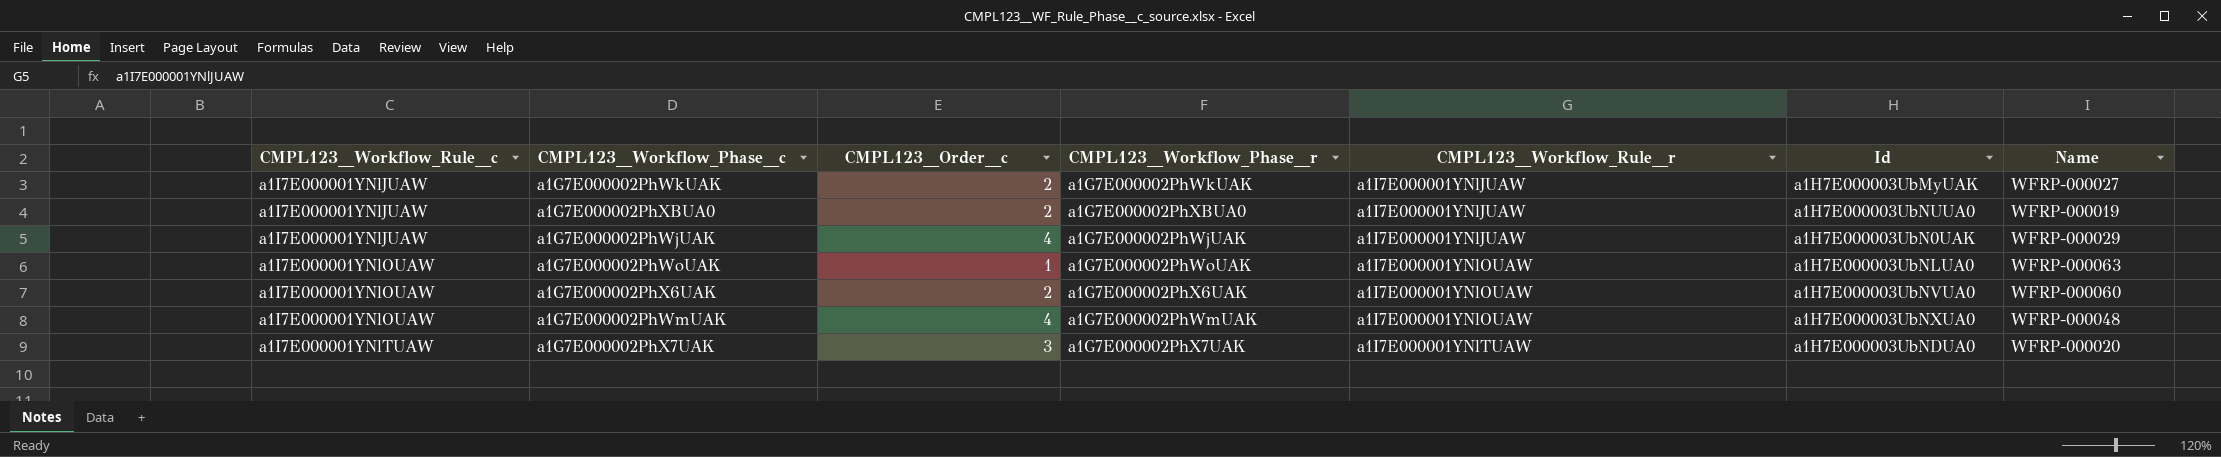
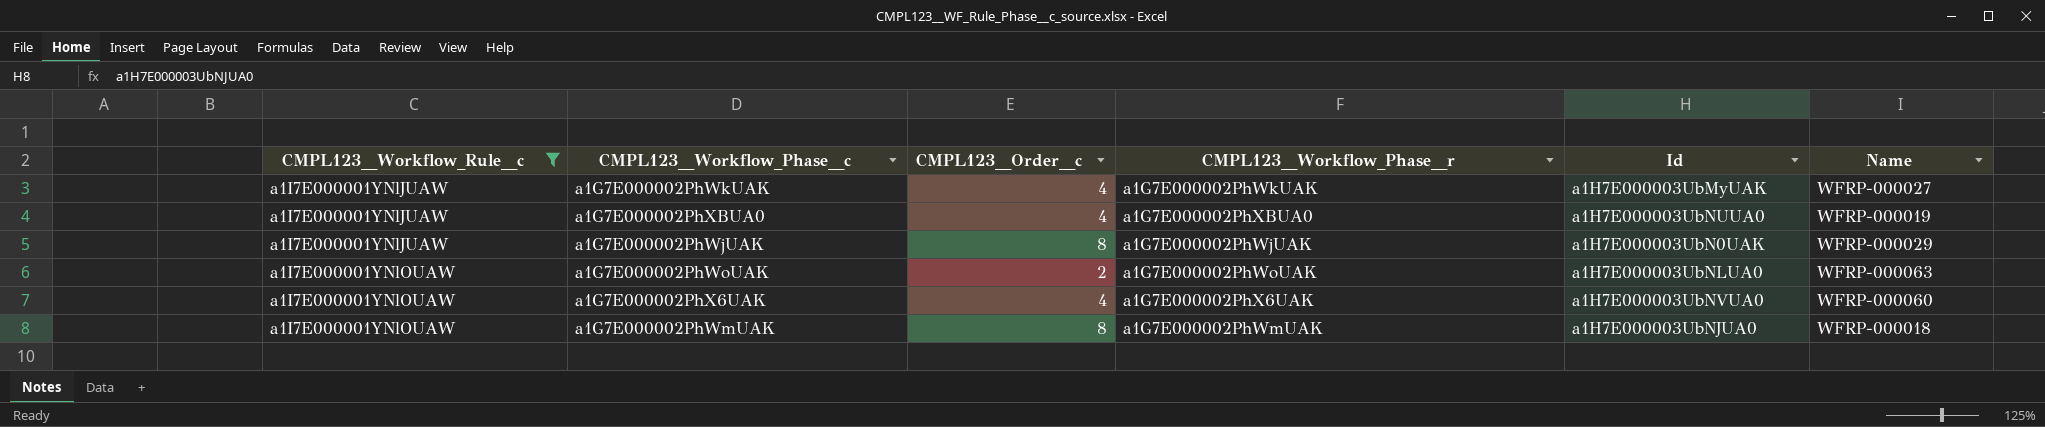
filter: none -> CMPL123__Workflow_Rule__c != a1I7E000001YNlTUAW
column CMPL123__Workflow_Rule__r | position: 5 -> none
a1G7E000002PhWkUAK | CMPL123__Order__c: 2 -> 4
a1G7E000002PhXBUA0 | CMPL123__Order__c: 2 -> 4
a1G7E000002PhWjUAK | CMPL123__Order__c: 4 -> 8
a1G7E000002PhWoUAK | CMPL123__Order__c: 1 -> 2
a1G7E000002PhX6UAK | CMPL123__Order__c: 2 -> 4
a1G7E000002PhWmUAK | CMPL123__Order__c: 4 -> 8
a1G7E000002PhWmUAK | Id: a1H7E000003UbNXUA0 -> a1H7E000003UbNJUA0
a1G7E000002PhWmUAK | Name: WFRP-000048 -> WFRP-000018

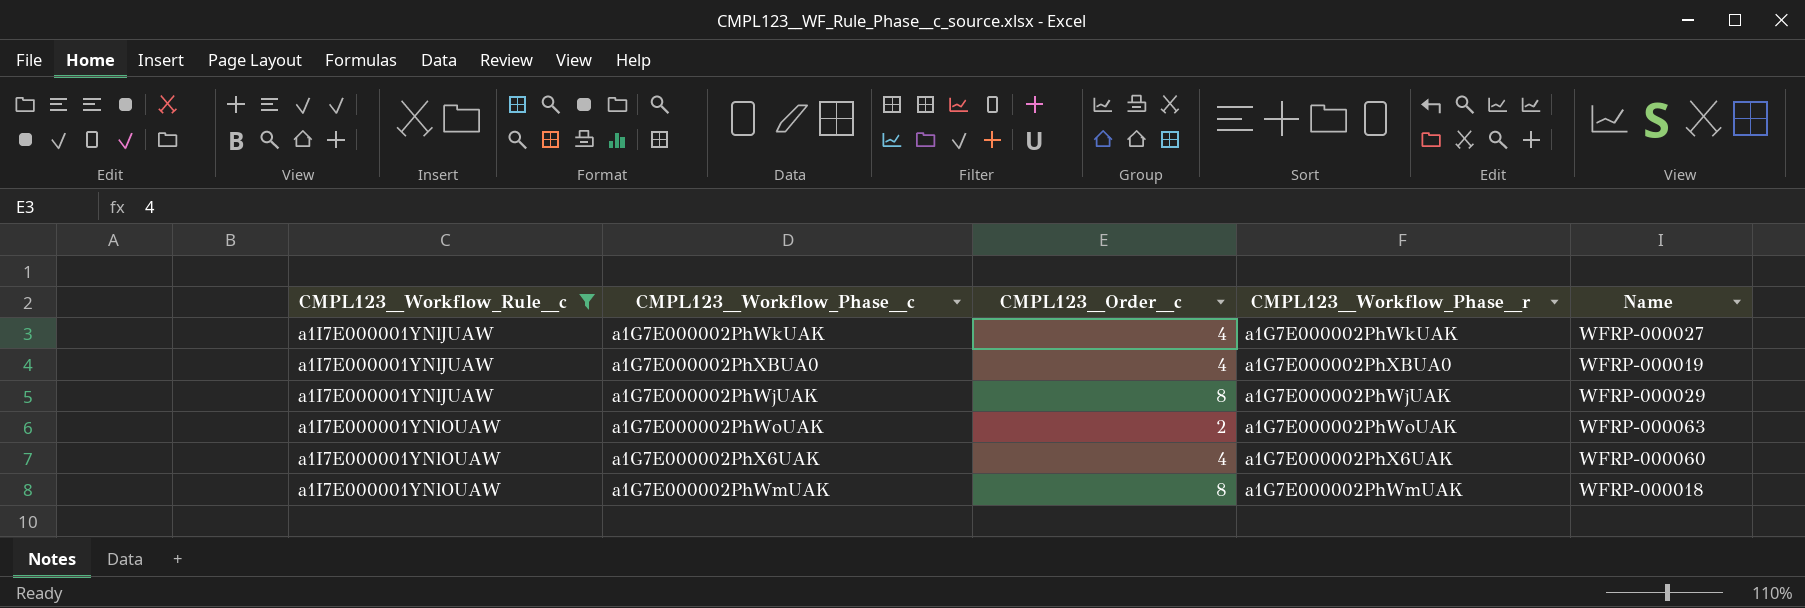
column Id | position: 5 -> none

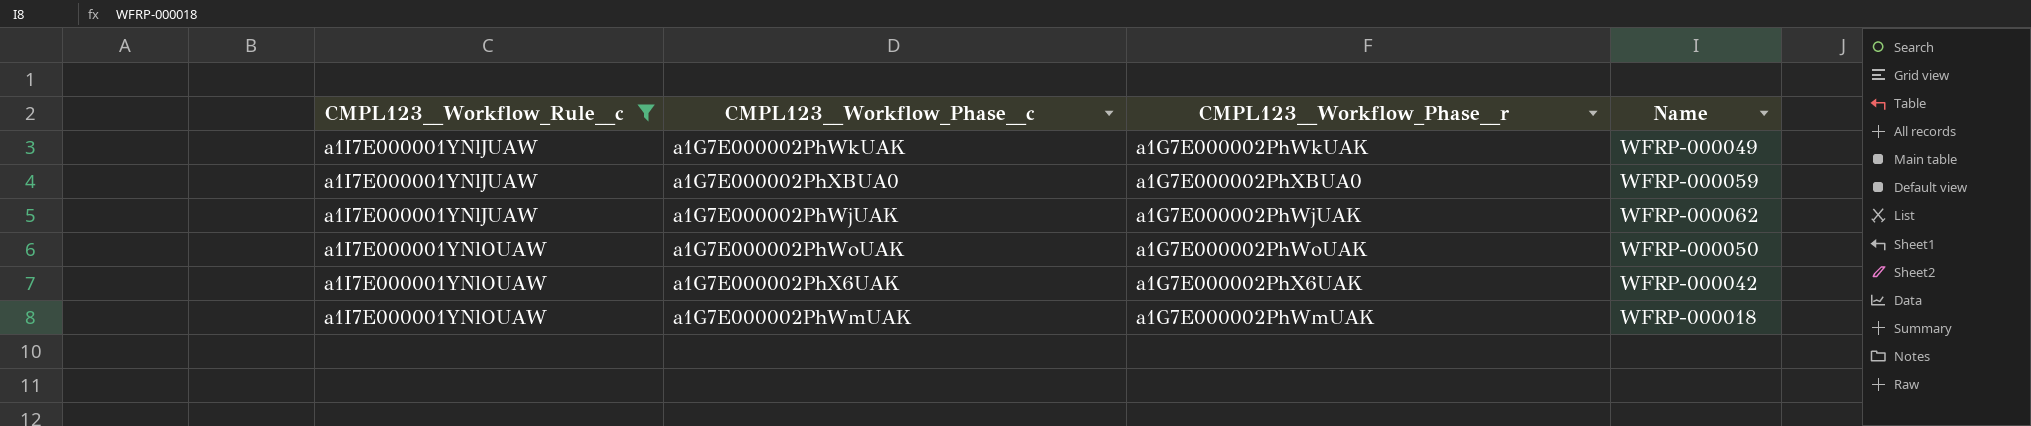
column CMPL123__Order__c | position: 3 -> none
a1G7E000002PhWkUAK | Name: WFRP-000027 -> WFRP-000049
a1G7E000002PhXBUA0 | Name: WFRP-000019 -> WFRP-000059
a1G7E000002PhWjUAK | Name: WFRP-000029 -> WFRP-000062
a1G7E000002PhWoUAK | Name: WFRP-000063 -> WFRP-000050
a1G7E000002PhX6UAK | Name: WFRP-000060 -> WFRP-000042

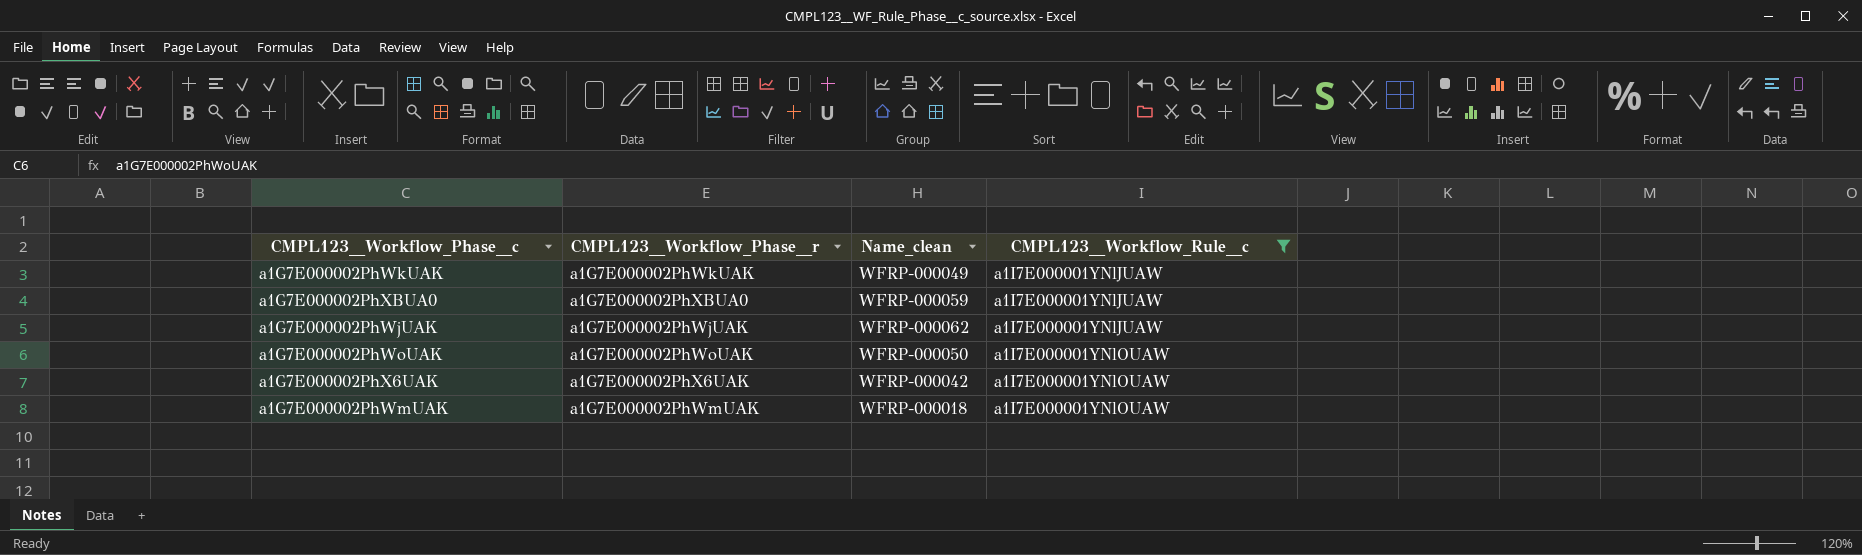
column name: Name -> Name_clean
column CMPL123__Workflow_Rule__c | position: 1 -> 4

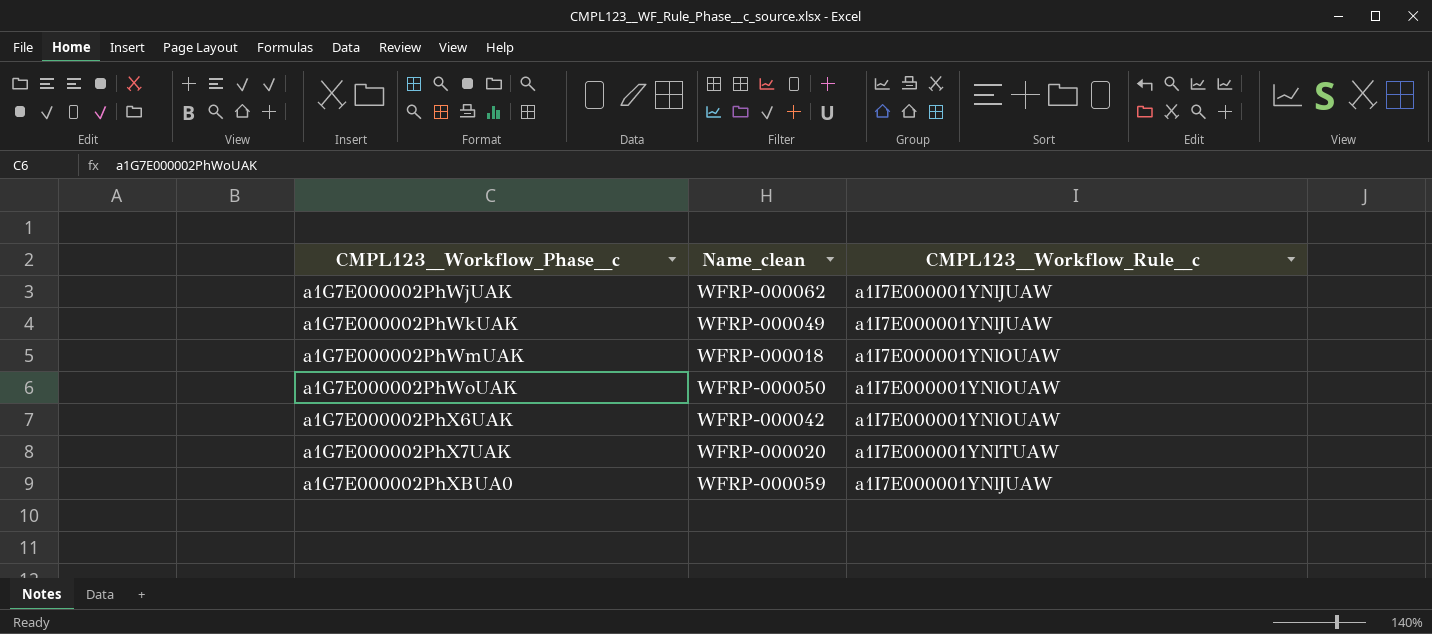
filter: CMPL123__Workflow_Rule__c != a1I7E000001YNlTUAW -> none
row order: CMPL123__Workflow_Rule__c ascending -> CMPL123__Workflow_Phase__c ascending
column CMPL123__Workflow_Phase__r | position: 2 -> none

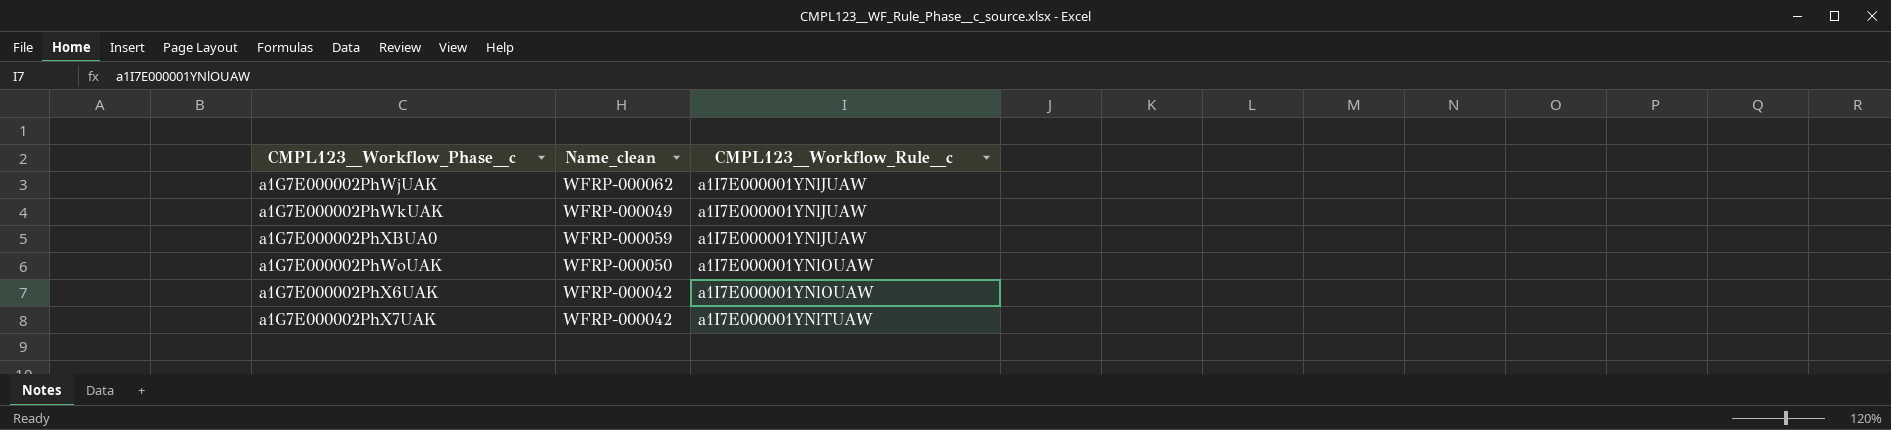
row order: CMPL123__Workflow_Phase__c ascending -> CMPL123__Workflow_Rule__c ascending
row a1G7E000002PhWmUAK: WFRP-000018 | a1I7E000001YNlOUAW -> none
a1G7E000002PhX7UAK | Name_clean: WFRP-000020 -> WFRP-000042

